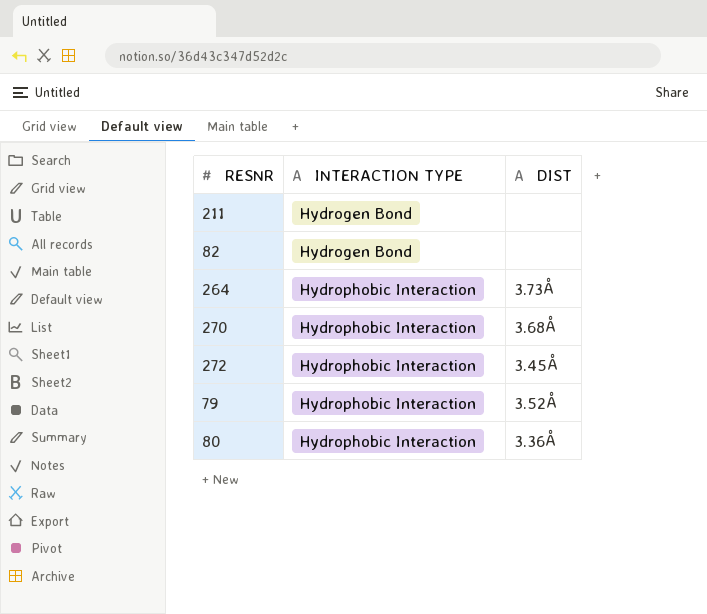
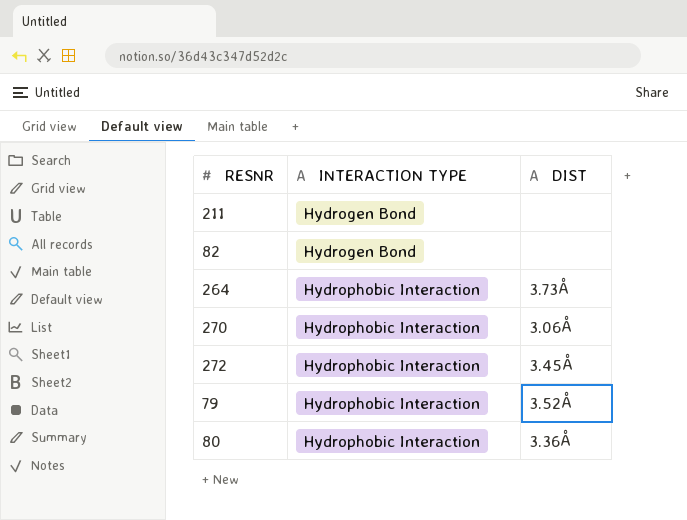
270 | DIST: 3.68Å -> 3.06Å

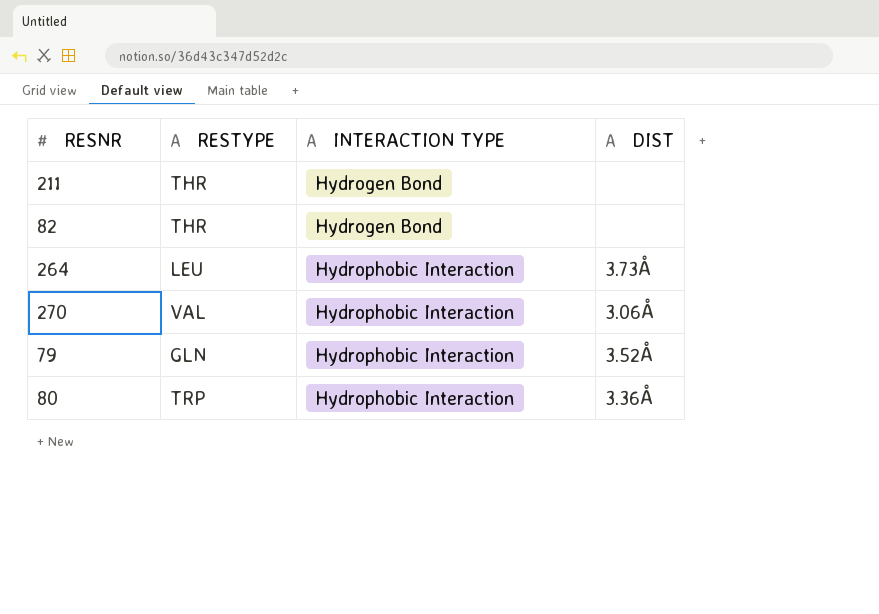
column RESTYPE | position: none -> 2
row 272: Hydrophobic Interaction | 3.45Å -> none

